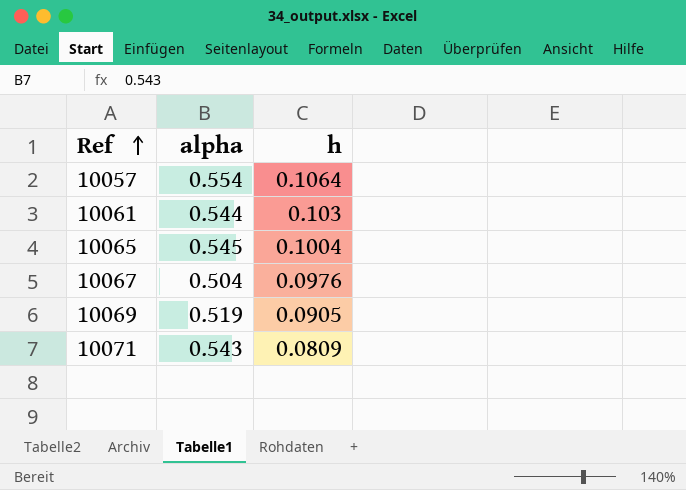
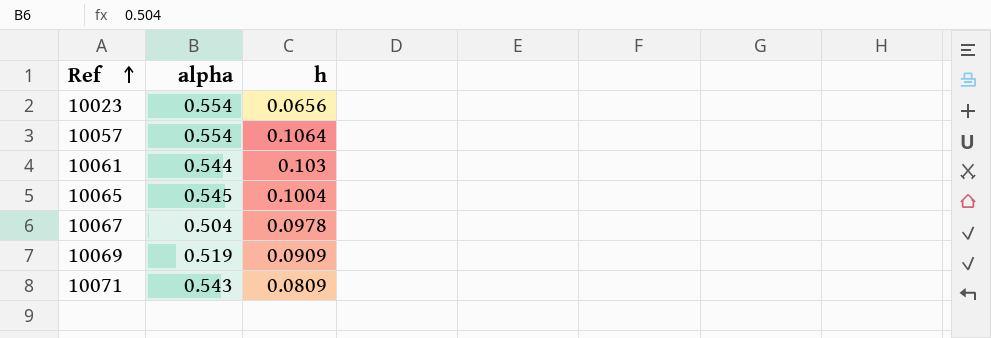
row 10023: none -> 0.554 | 0.0656
10067 | h: 0.0976 -> 0.0978
10069 | h: 0.0905 -> 0.0909

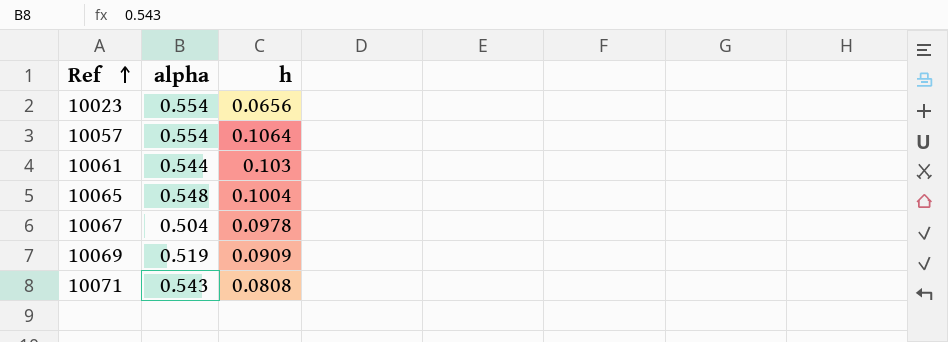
10065 | alpha: 0.545 -> 0.548
10071 | h: 0.0809 -> 0.0808

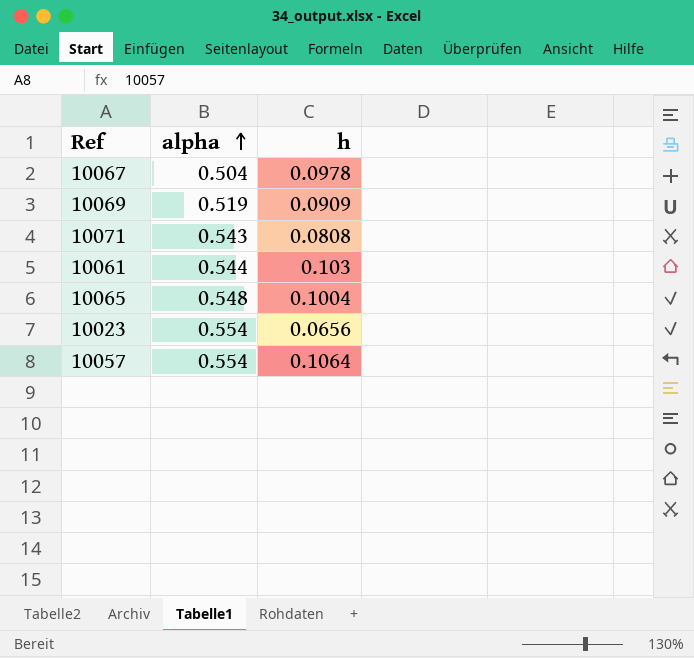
row order: Ref ascending -> alpha ascending

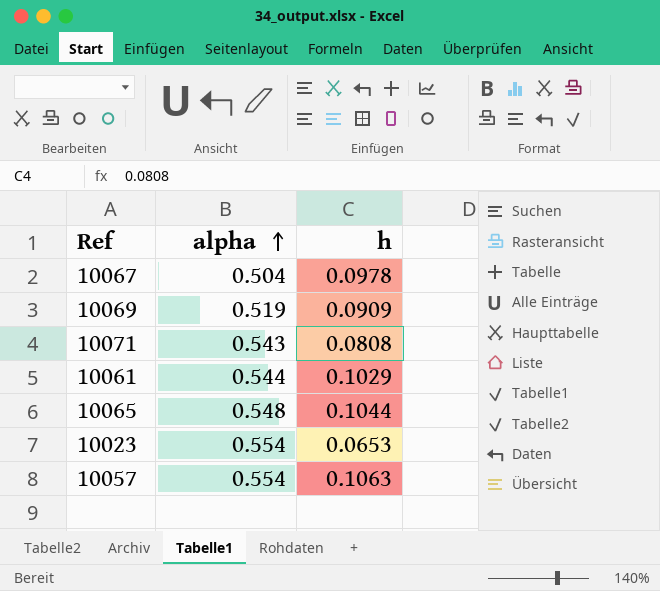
10061 | h: 0.103 -> 0.1029
10065 | h: 0.1004 -> 0.1044
10023 | h: 0.0656 -> 0.0653
10057 | h: 0.1064 -> 0.1063

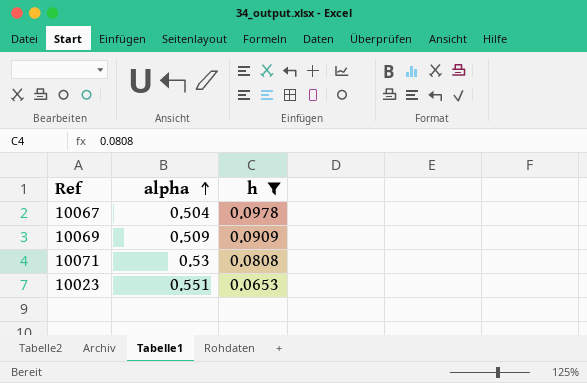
filter: none -> h <= 0.0978
10069 | alpha: 0.519 -> 0.509
10071 | alpha: 0.543 -> 0.53
10023 | alpha: 0.554 -> 0.551

